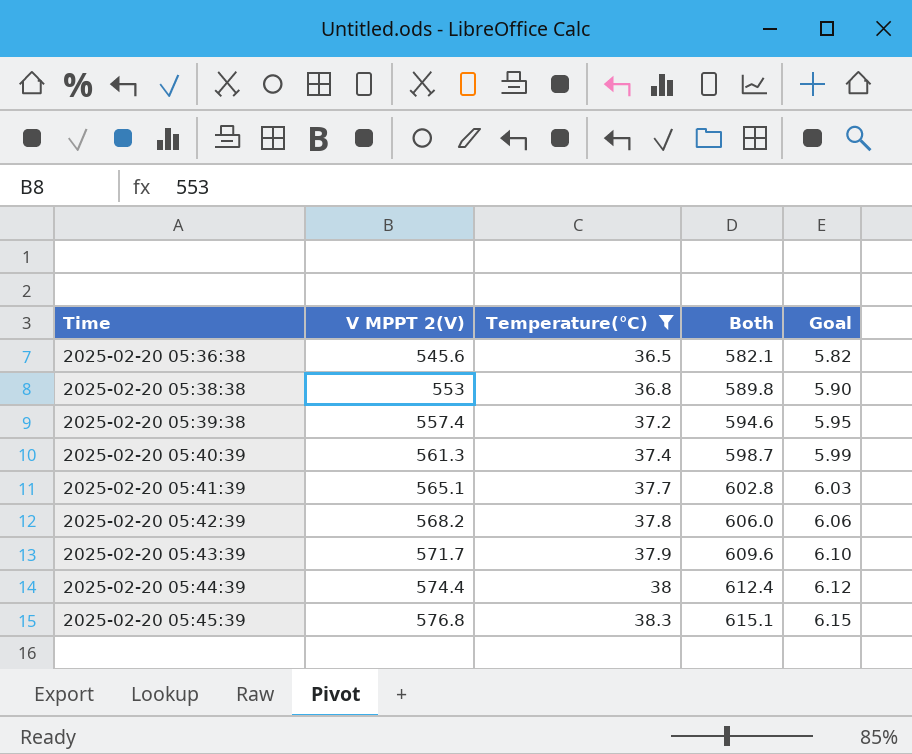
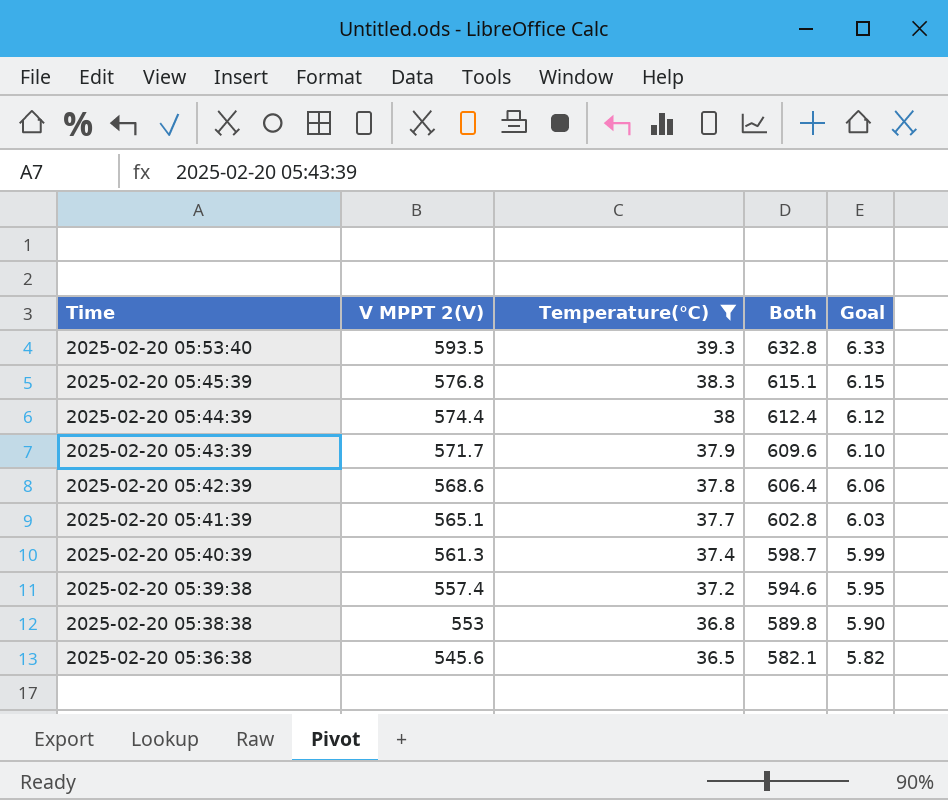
row order: Time ascending -> Time descending
row 2025-02-20 05:53:40: none -> 593.5 | 39.3 | 632.8 | 6.33
2025-02-20 05:42:39 | V MPPT 2(V): 568.2 -> 568.6
2025-02-20 05:42:39 | Both: 606.0 -> 606.4

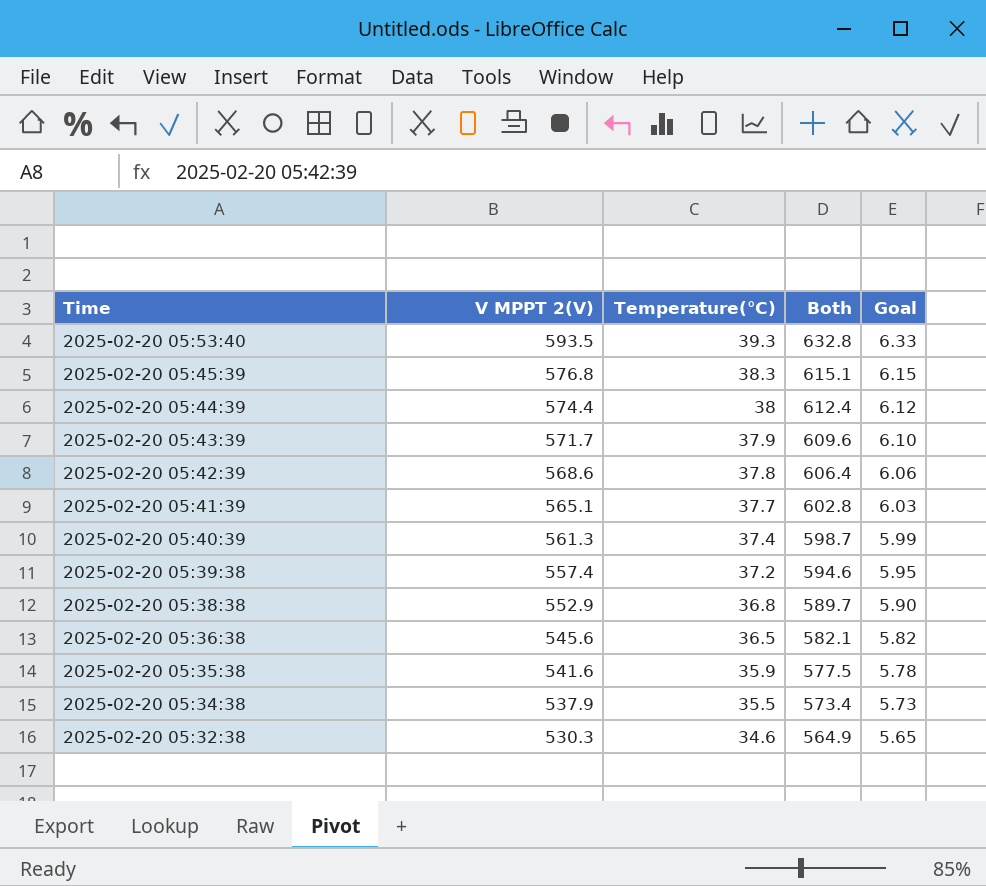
filter: Temperature(℃) >= 36.5 -> none
2025-02-20 05:38:38 | V MPPT 2(V): 553 -> 552.9
2025-02-20 05:38:38 | Both: 589.8 -> 589.7

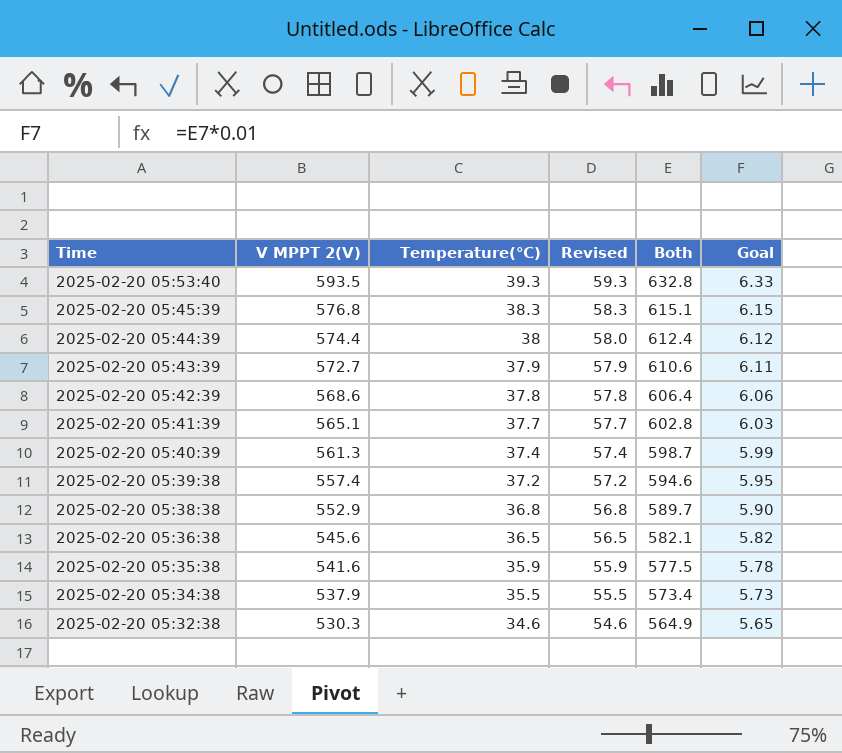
column Revised | formula: none -> [Temperature(℃)] + 20
2025-02-20 05:43:39 | V MPPT 2(V): 571.7 -> 572.7
2025-02-20 05:43:39 | Both: 609.6 -> 610.6
2025-02-20 05:43:39 | Goal: 6.10 -> 6.11

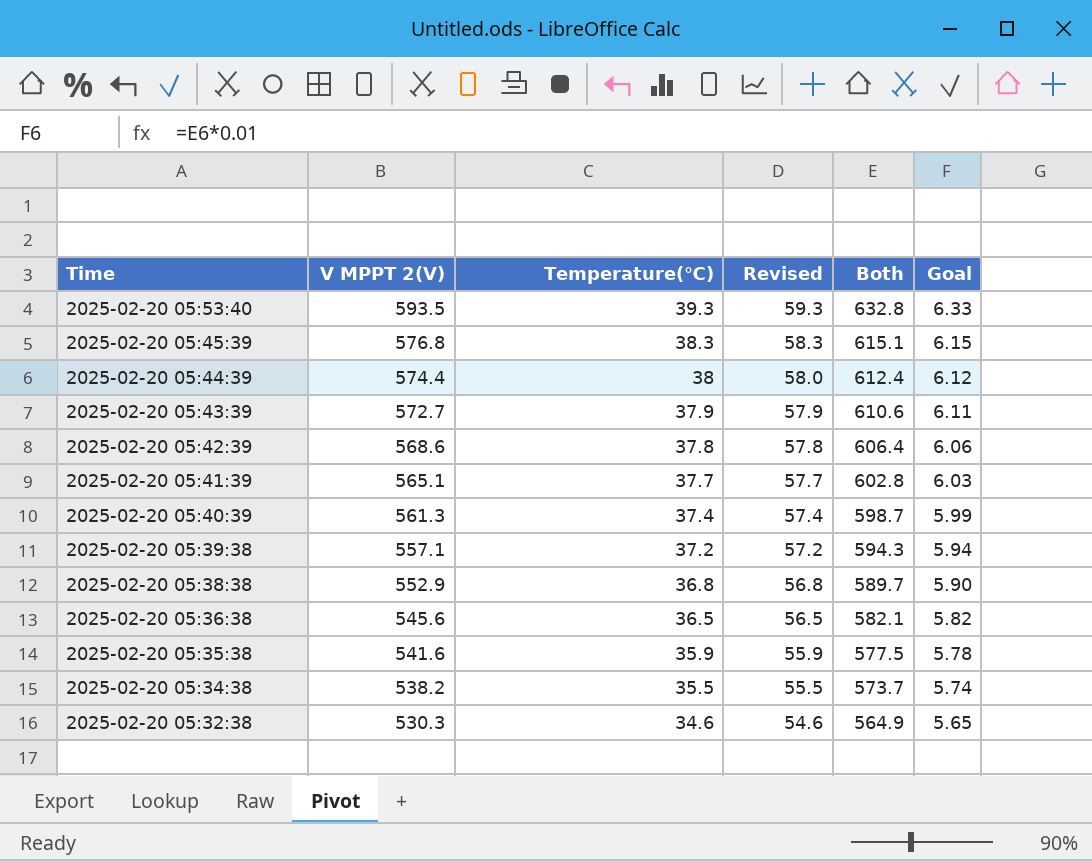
2025-02-20 05:39:38 | V MPPT 2(V): 557.4 -> 557.1
2025-02-20 05:39:38 | Both: 594.6 -> 594.3
2025-02-20 05:39:38 | Goal: 5.95 -> 5.94
2025-02-20 05:34:38 | V MPPT 2(V): 537.9 -> 538.2
2025-02-20 05:34:38 | Both: 573.4 -> 573.7
2025-02-20 05:34:38 | Goal: 5.73 -> 5.74

